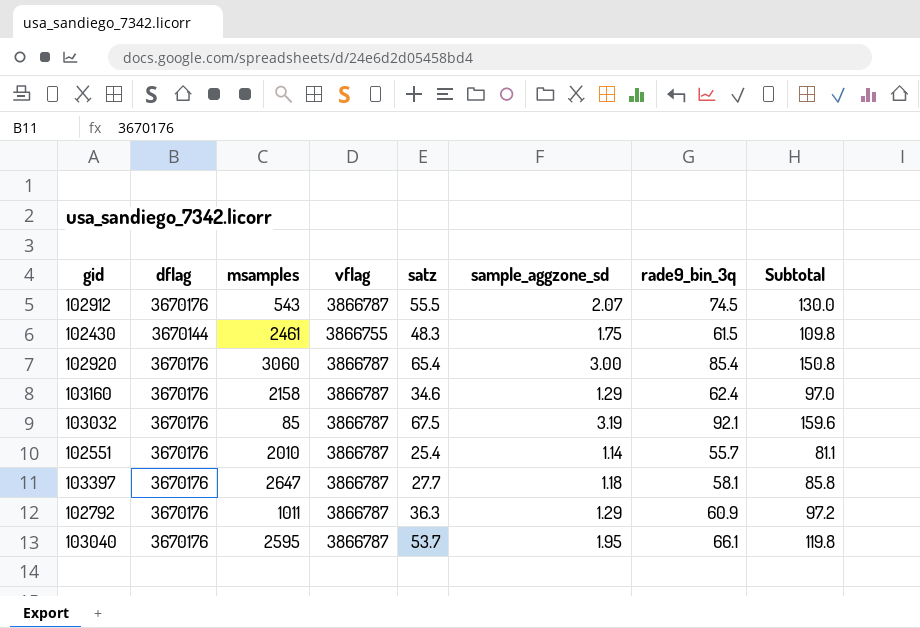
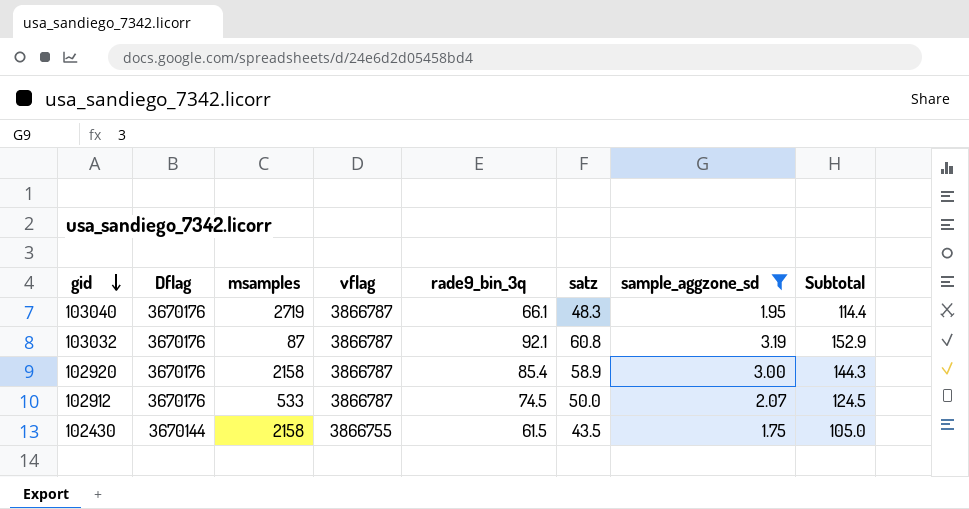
filter: none -> sample_aggzone_sd >= 1.75
row order: none -> gid descending
column name: dflag -> Dflag
column rade9_bin_3q | position: 7 -> 5
103040 | msamples: 2595 -> 2719
103040 | satz: 53.7 -> 48.3
103040 | Subtotal: 119.8 -> 114.4
103032 | msamples: 85 -> 87
103032 | satz: 67.5 -> 60.8
103032 | Subtotal: 159.6 -> 152.9
102920 | msamples: 3060 -> 2158
102920 | satz: 65.4 -> 58.9
102920 | Subtotal: 150.8 -> 144.3
102912 | msamples: 543 -> 533
102912 | satz: 55.5 -> 50.0
102912 | Subtotal: 130.0 -> 124.5
102430 | msamples: 2461 -> 2158
102430 | satz: 48.3 -> 43.5
102430 | Subtotal: 109.8 -> 105.0

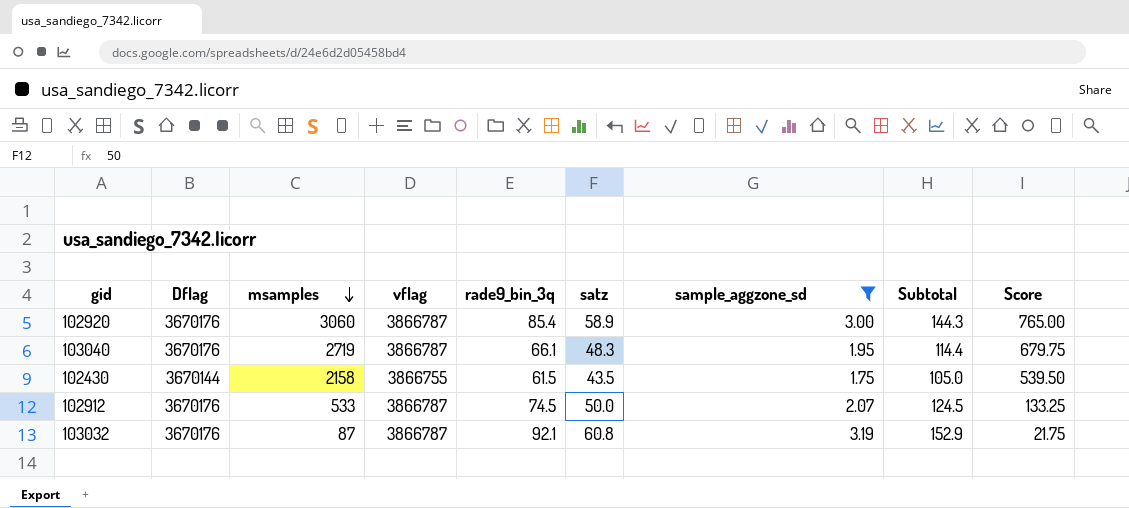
row order: gid descending -> msamples descending
column Score | formula: none -> [msamples] * 0.25
102920 | msamples: 2158 -> 3060

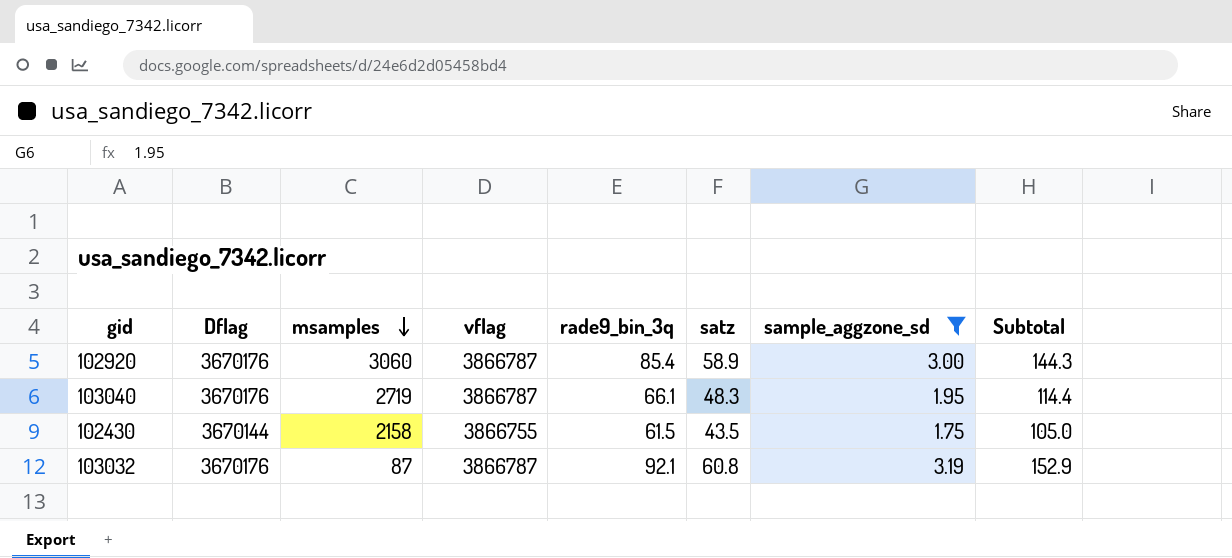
column Score | formula: [msamples] * 0.25 -> none
row 102912: 3670176 | 533 | 3866787 | 74.5 | 50.0 | 2.07 | 124.5 | 133.25 -> none

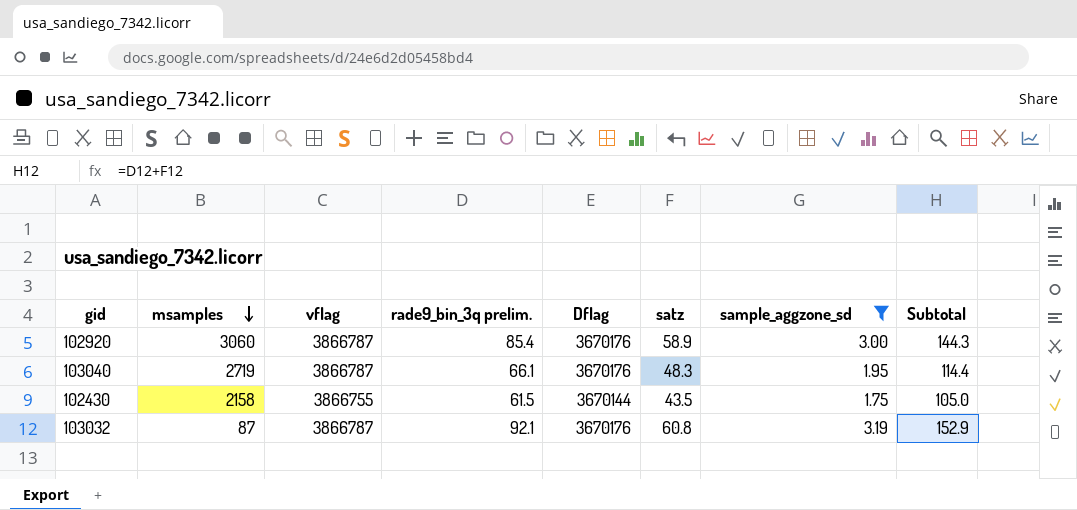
column name: rade9_bin_3q -> rade9_bin_3q prelim.
column Dflag | position: 2 -> 5

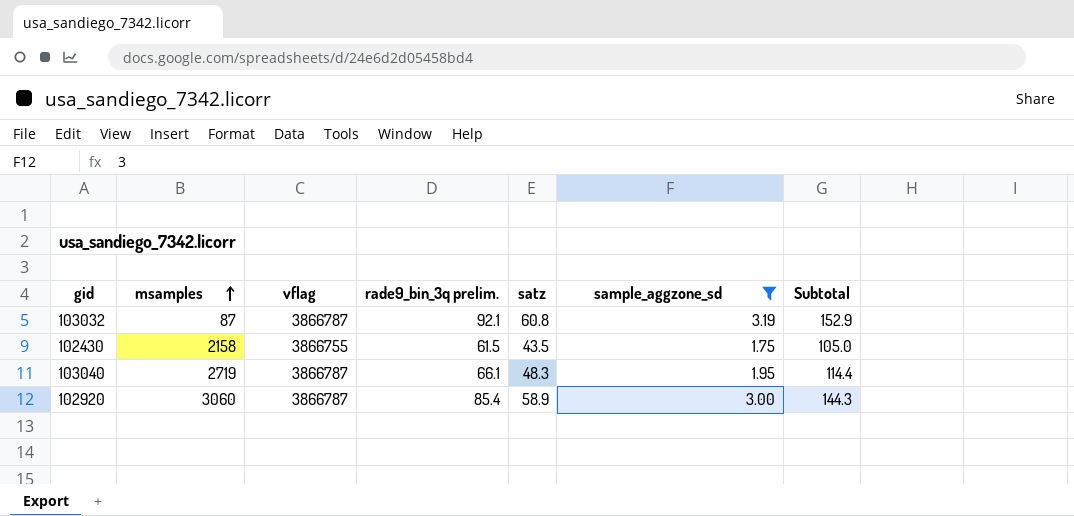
row order: msamples descending -> msamples ascending
column Dflag | position: 5 -> none

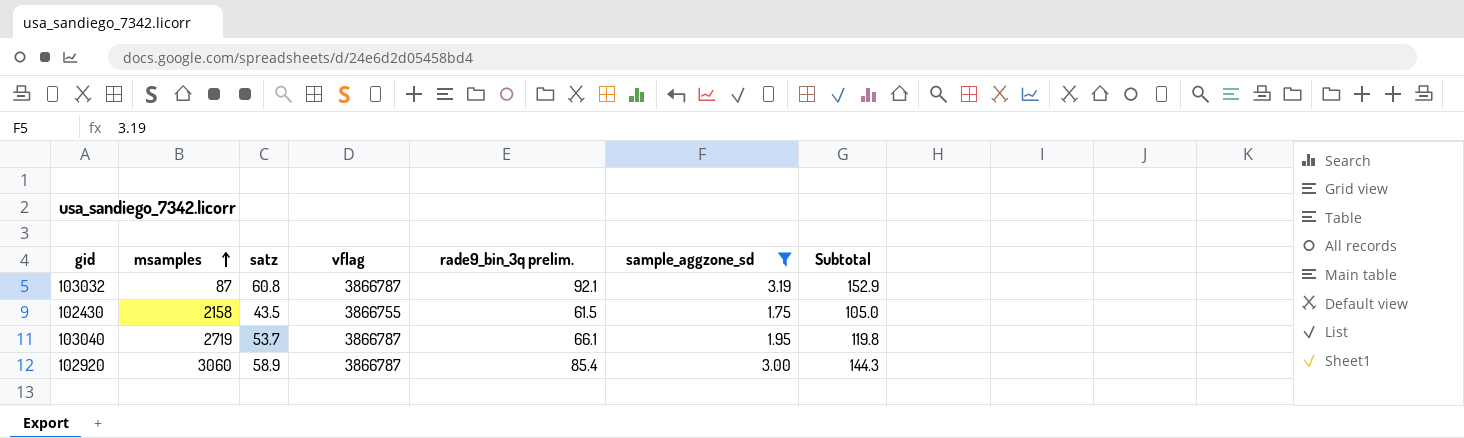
column satz | position: 5 -> 3
103040 | satz: 48.3 -> 53.7
103040 | Subtotal: 114.4 -> 119.8

